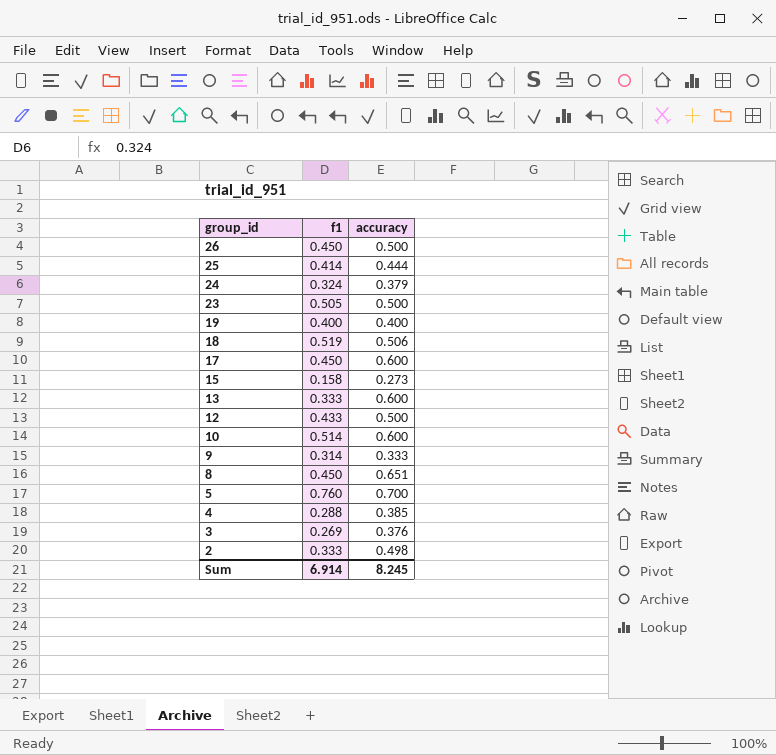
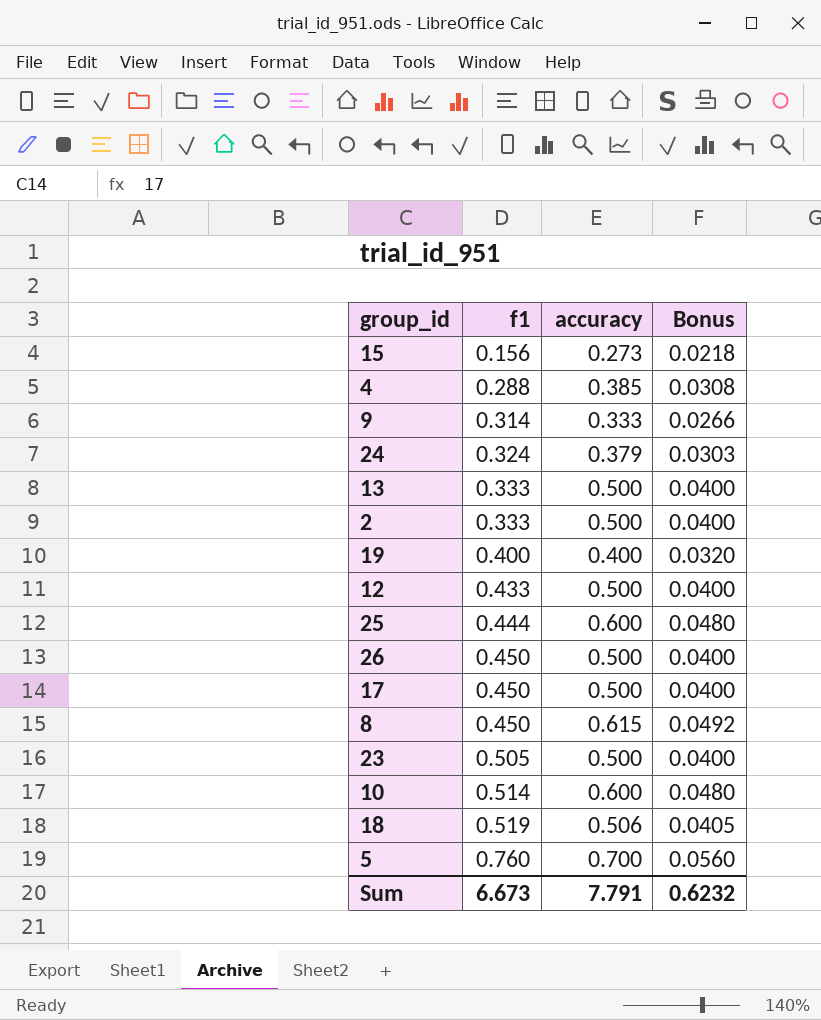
row order: group_id descending -> f1 ascending
column Bonus | formula: none -> [accuracy] * 0.08
row 3: 0.269 | 0.376 -> none
15 | f1: 0.158 -> 0.156
13 | accuracy: 0.600 -> 0.500
2 | accuracy: 0.498 -> 0.500
25 | f1: 0.414 -> 0.444
25 | accuracy: 0.444 -> 0.600
17 | accuracy: 0.600 -> 0.500
8 | accuracy: 0.651 -> 0.615
Sum | f1: 6.914 -> 6.673
Sum | accuracy: 8.245 -> 7.791

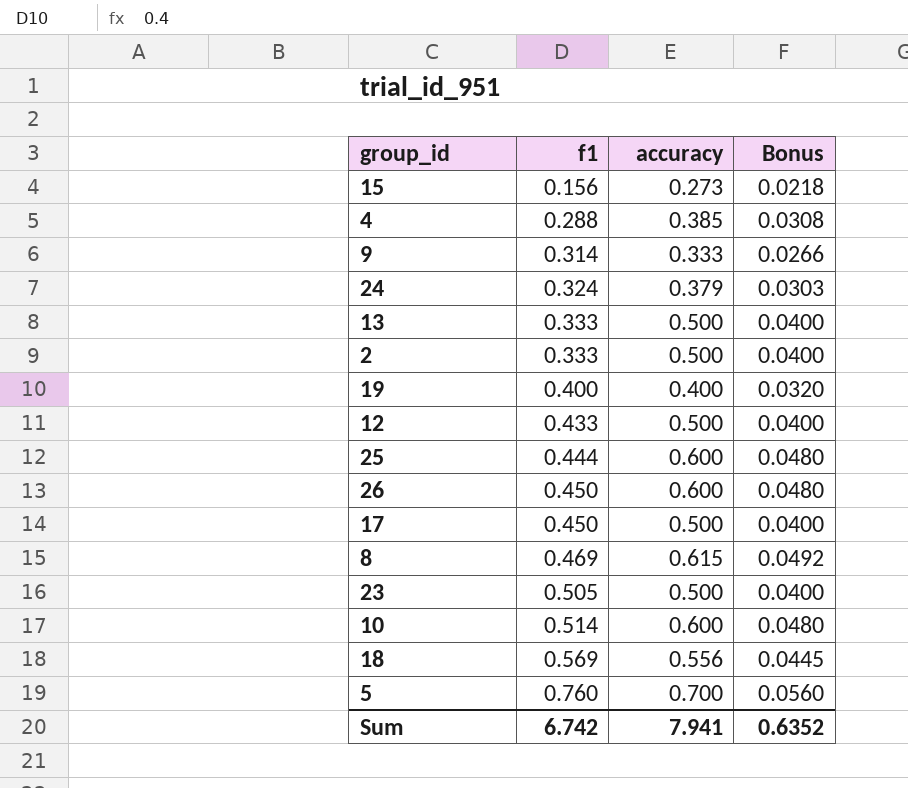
26 | accuracy: 0.500 -> 0.600
26 | Bonus: 0.0400 -> 0.0480
8 | f1: 0.450 -> 0.469
18 | f1: 0.519 -> 0.569
18 | accuracy: 0.506 -> 0.556
18 | Bonus: 0.0405 -> 0.0445
Sum | f1: 6.673 -> 6.742
Sum | accuracy: 7.791 -> 7.941
Sum | Bonus: 0.6232 -> 0.6352

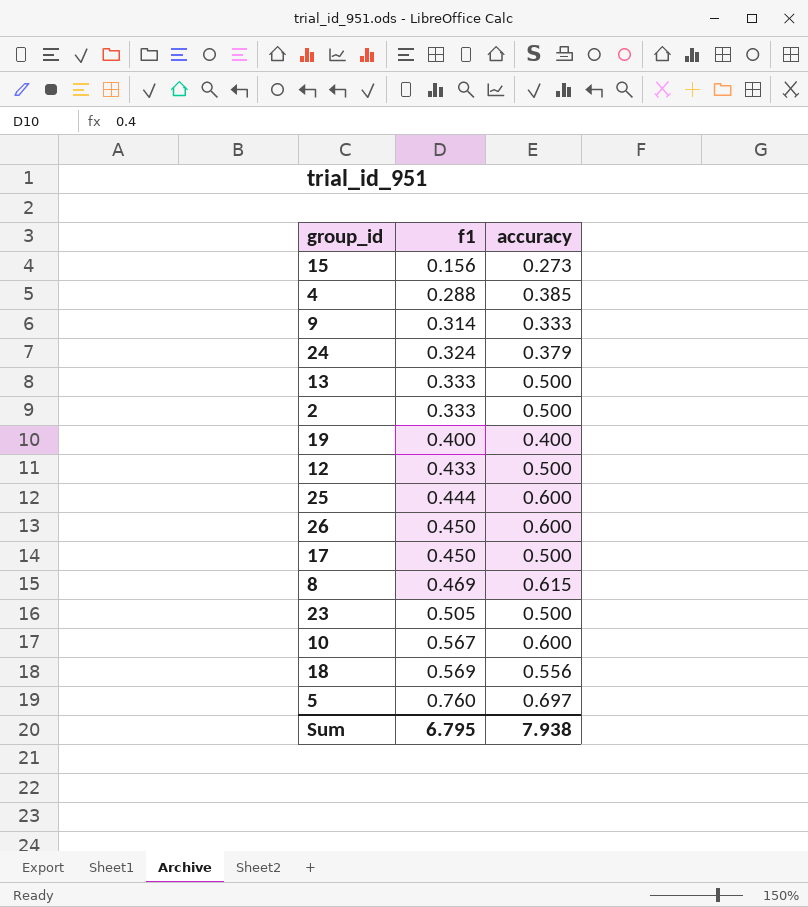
column Bonus | formula: [accuracy] * 0.08 -> none
10 | f1: 0.514 -> 0.567
5 | accuracy: 0.700 -> 0.697
Sum | f1: 6.742 -> 6.795
Sum | accuracy: 7.941 -> 7.938

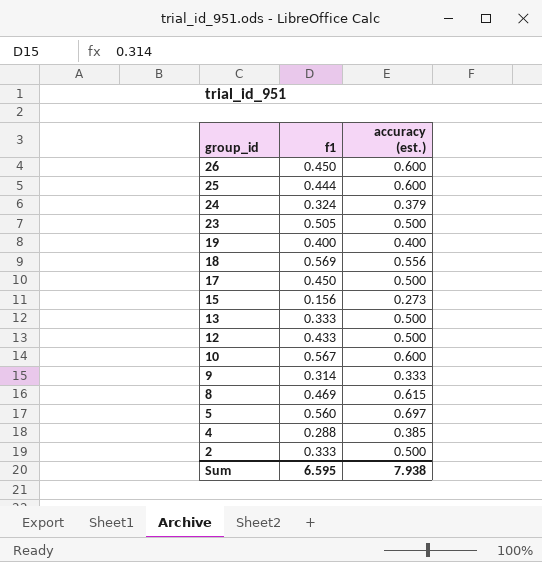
row order: f1 ascending -> group_id descending
column name: accuracy -> accuracy (est.)
5 | f1: 0.760 -> 0.560
Sum | f1: 6.795 -> 6.595

